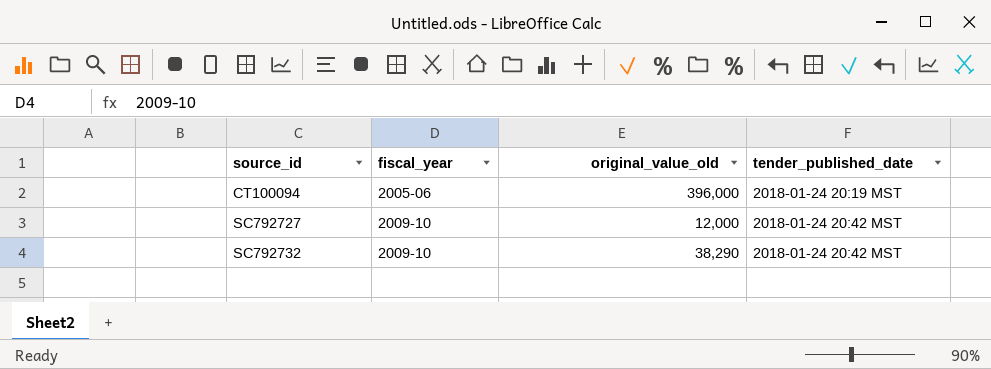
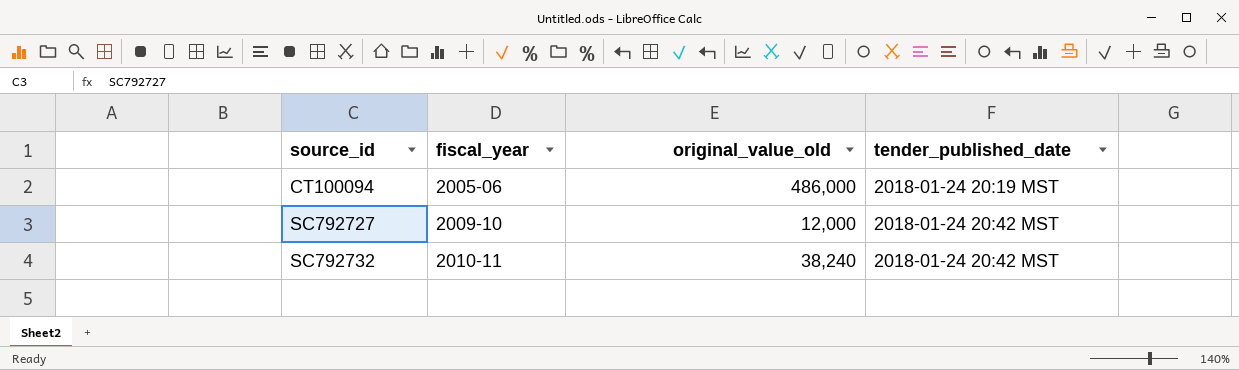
CT100094 | original_value_old: 396,000 -> 486,000
SC792732 | fiscal_year: 2009-10 -> 2010-11
SC792732 | original_value_old: 38,290 -> 38,240

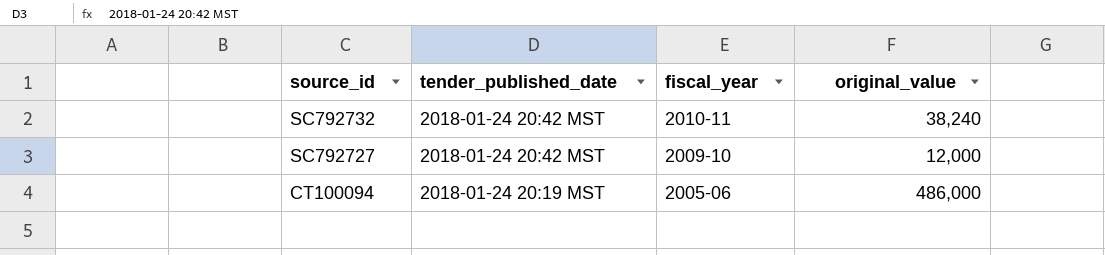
row order: source_id ascending -> source_id descending
column tender_published_date | position: 4 -> 2
column name: original_value_old -> original_value

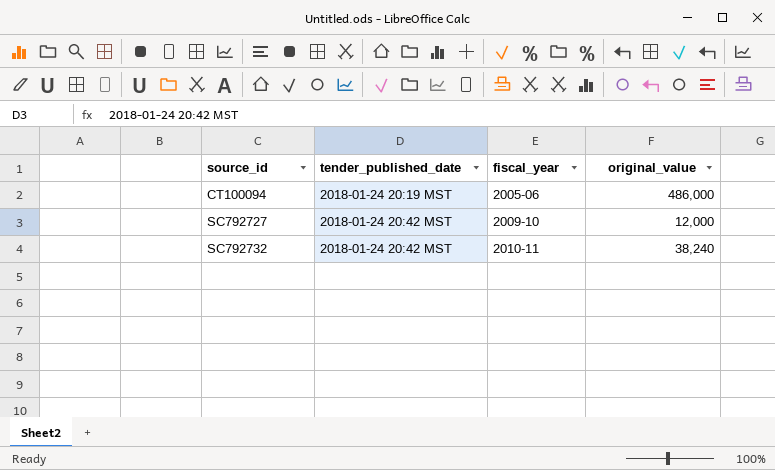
row order: source_id descending -> source_id ascending

